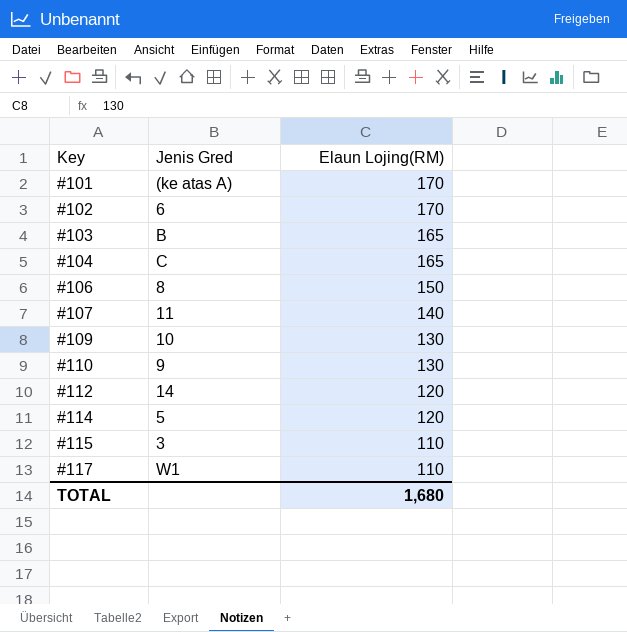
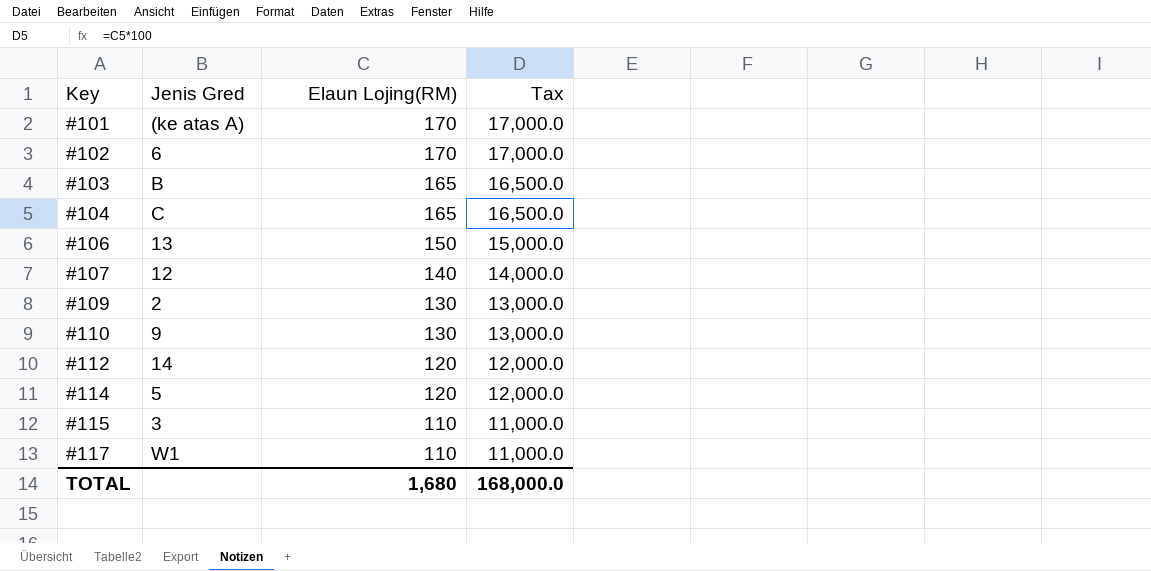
column Tax | formula: none -> [Elaun Lojing(RM)] * 100
#106 | Jenis Gred: 8 -> 13
#107 | Jenis Gred: 11 -> 12
#109 | Jenis Gred: 10 -> 2

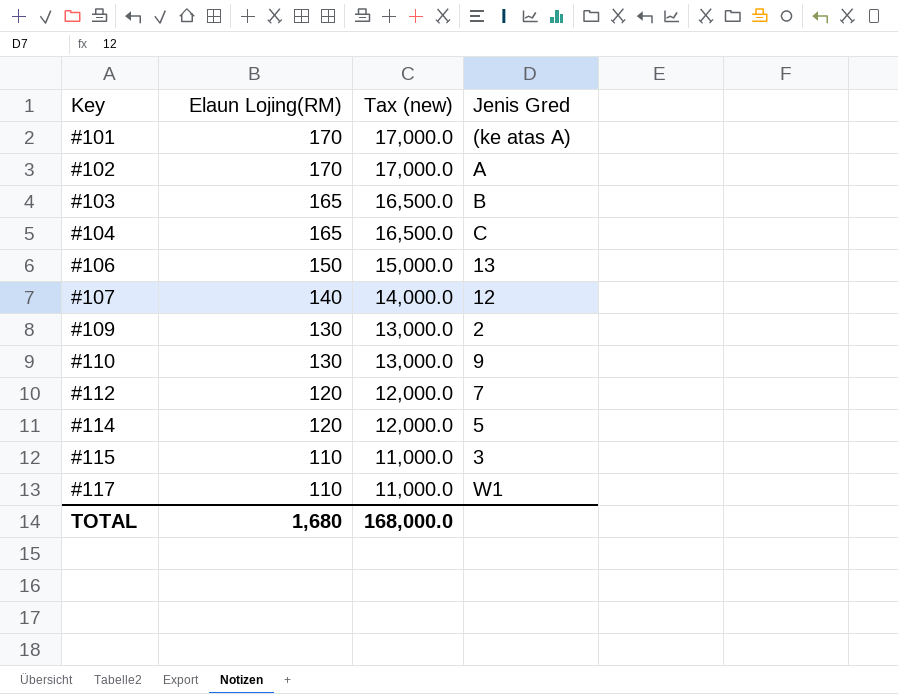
column name: Tax -> Tax (new)
column Jenis Gred | position: 2 -> 4
#102 | Jenis Gred: 6 -> A
#112 | Jenis Gred: 14 -> 7

